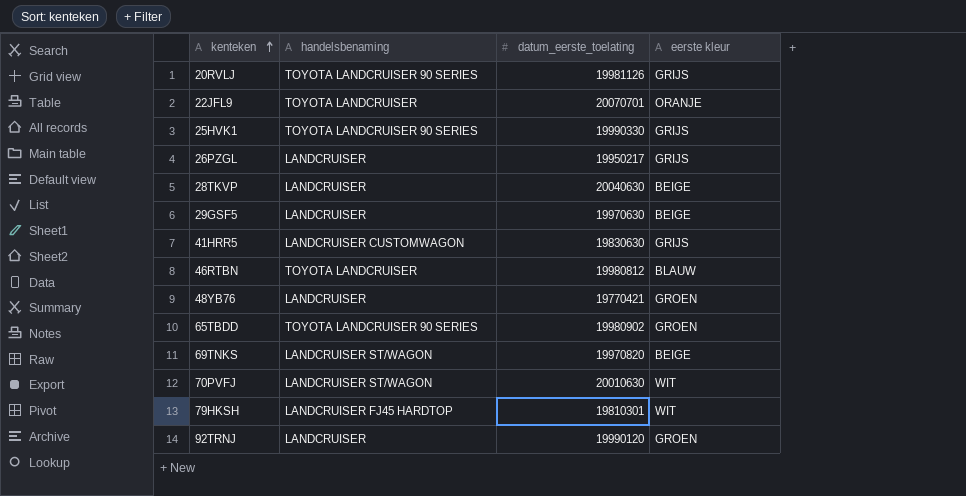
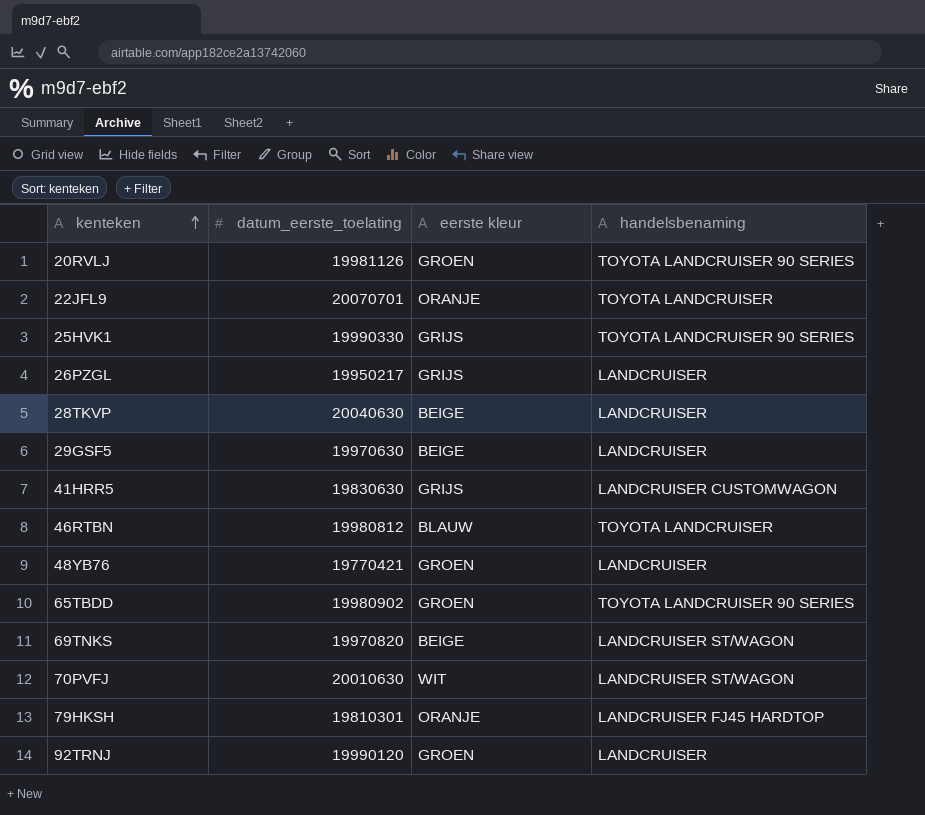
column handelsbenaming | position: 2 -> 4
20RVLJ | eerste kleur: GRIJS -> GROEN
79HKSH | eerste kleur: WIT -> ORANJE

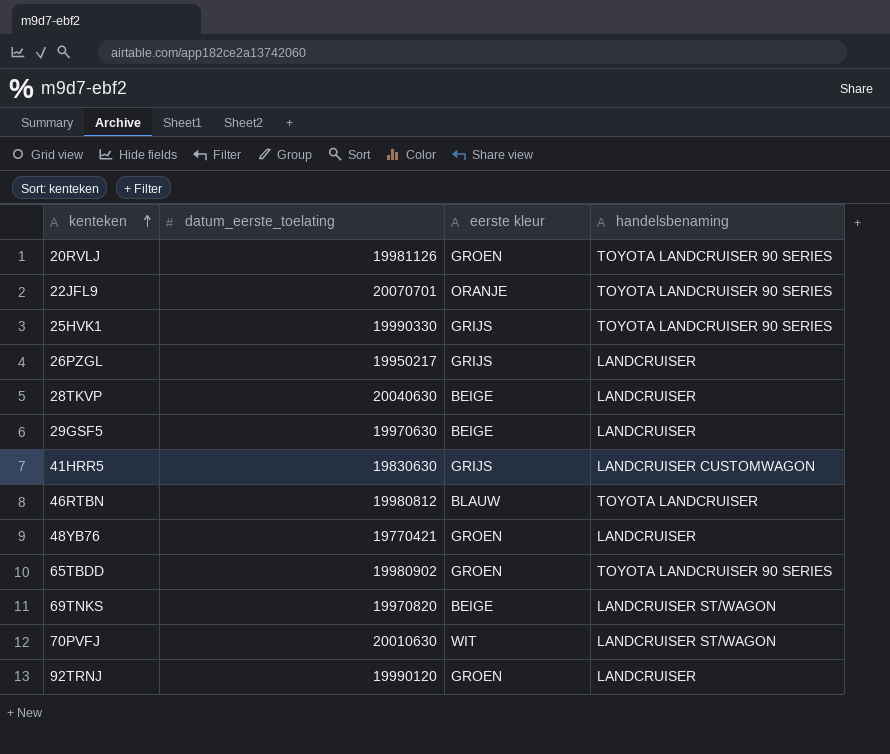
row 79HKSH: 19810301 | ORANJE | LANDCRUISER FJ45 HARDTOP -> none
22JFL9 | handelsbenaming: TOYOTA LANDCRUISER -> TOYOTA LANDCRUISER 90 SERIES

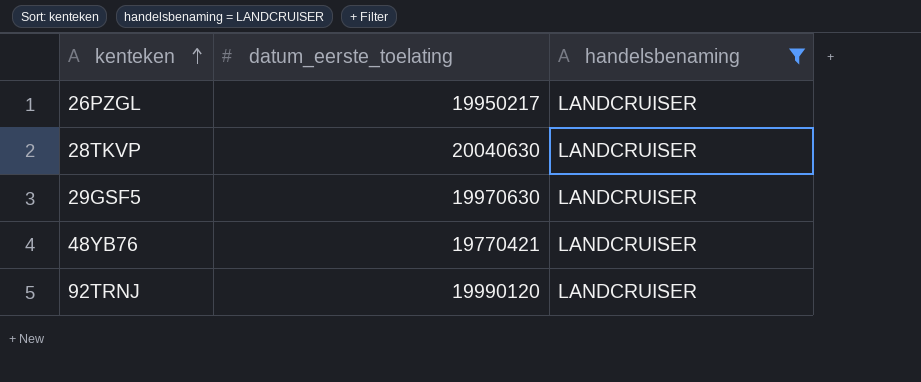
filter: none -> handelsbenaming = LANDCRUISER
column eerste kleur | position: 3 -> none

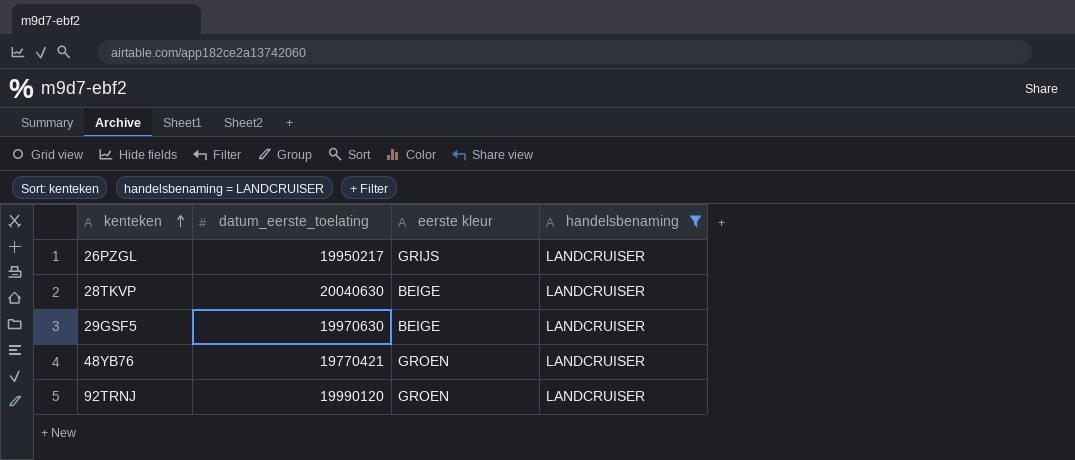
column eerste kleur | position: none -> 3

